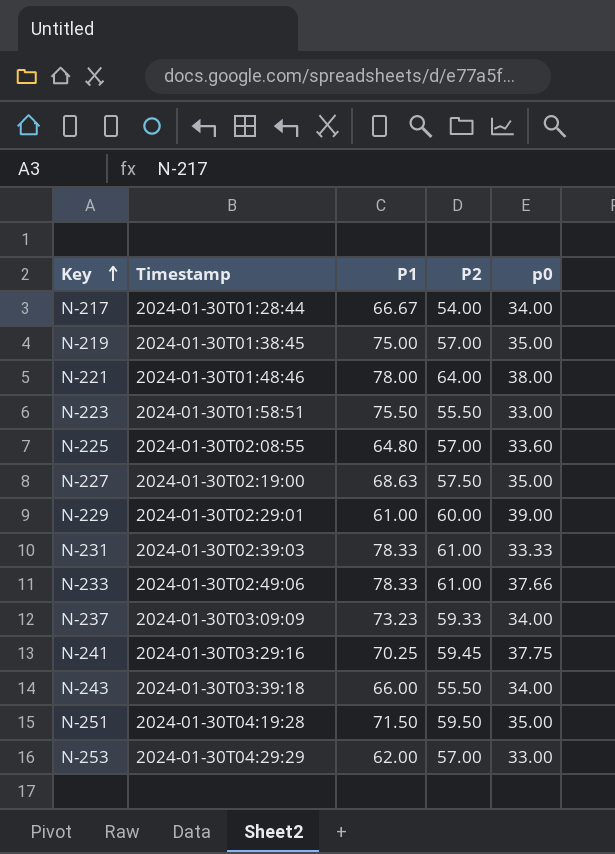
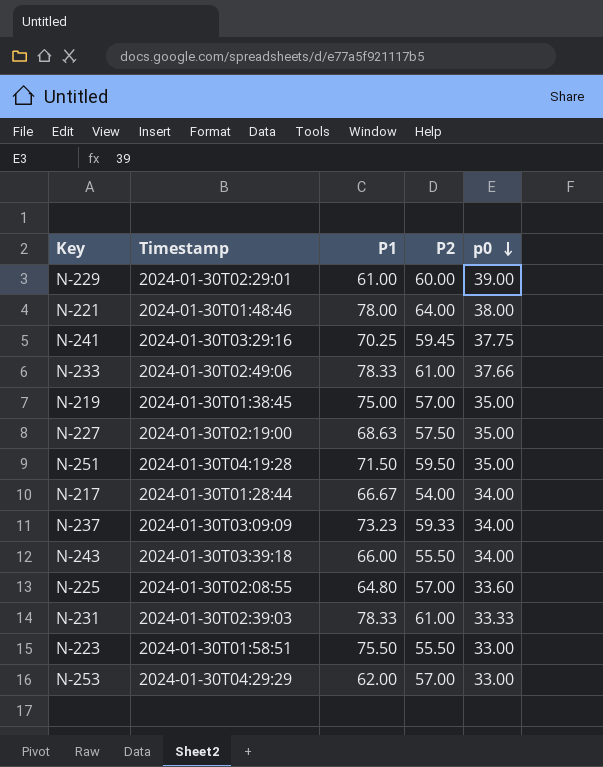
row order: Key ascending -> p0 descending

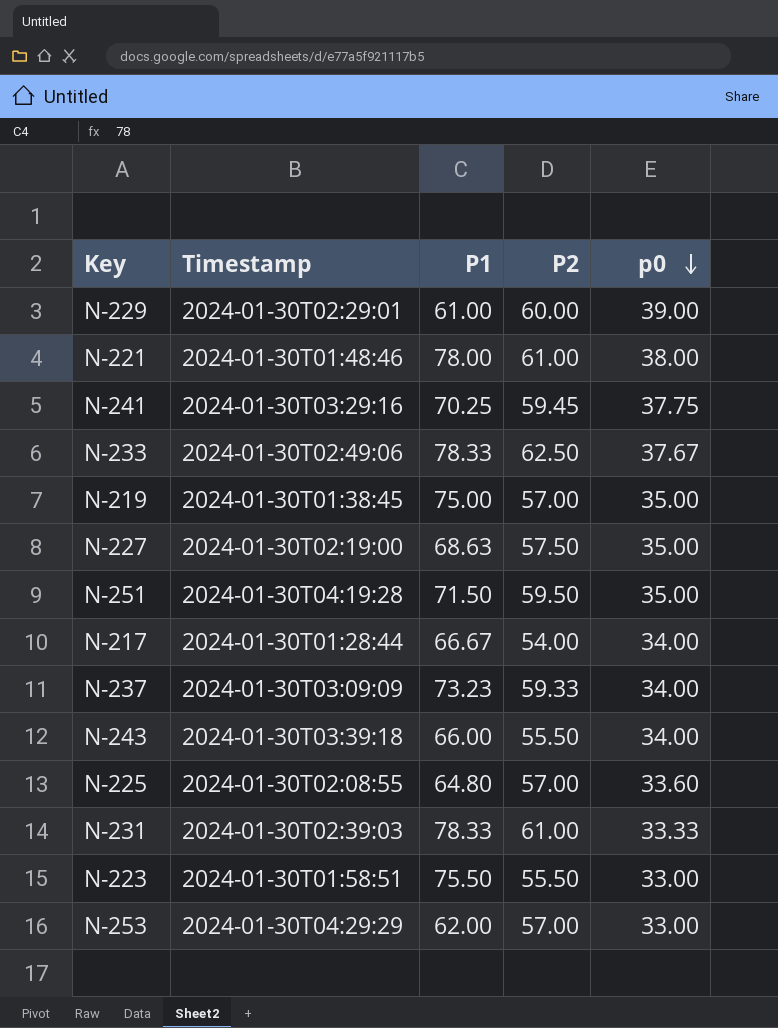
N-221 | P2: 64.00 -> 61.00
N-233 | P2: 61.00 -> 62.50
N-233 | p0: 37.66 -> 37.67

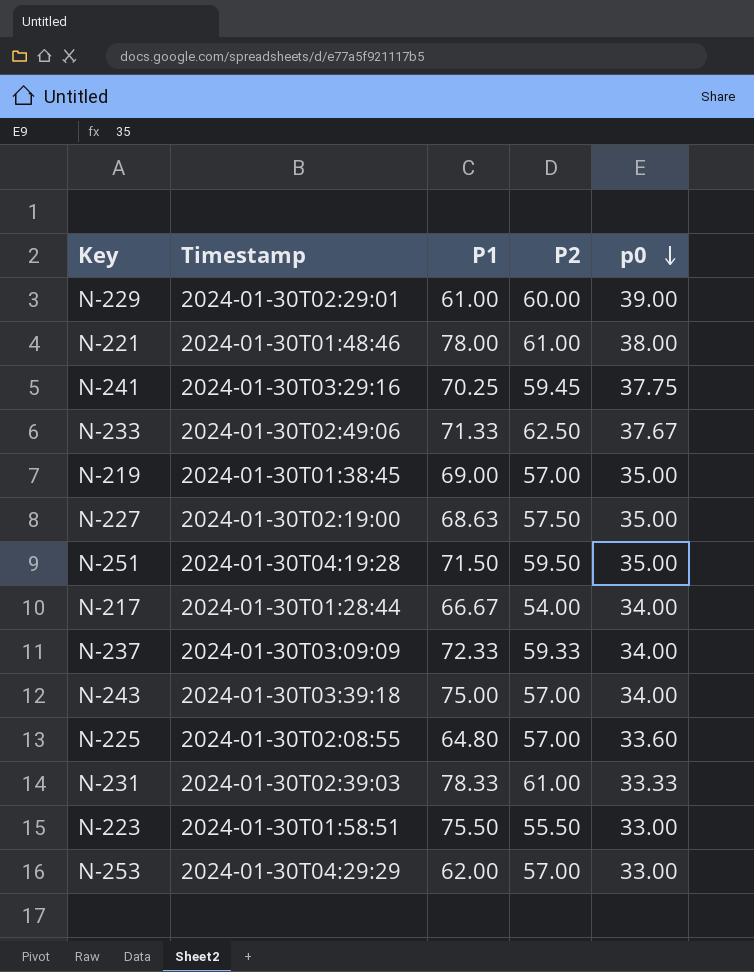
N-233 | P1: 78.33 -> 71.33
N-219 | P1: 75.00 -> 69.00
N-237 | P1: 73.23 -> 72.33
N-243 | P1: 66.00 -> 75.00
N-243 | P2: 55.50 -> 57.00

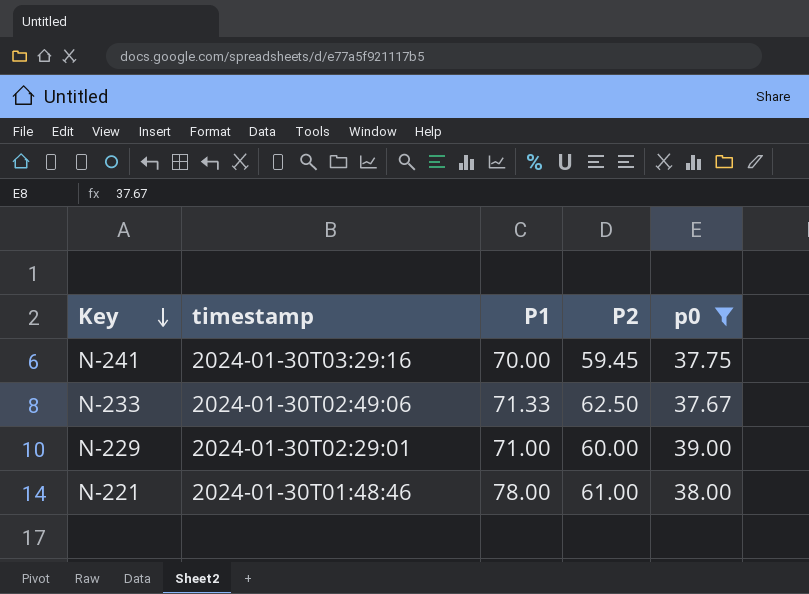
filter: none -> p0 >= 37.67
row order: p0 descending -> Key descending
column name: Timestamp -> timestamp
N-241 | P1: 70.25 -> 70.00
N-229 | P1: 61.00 -> 71.00

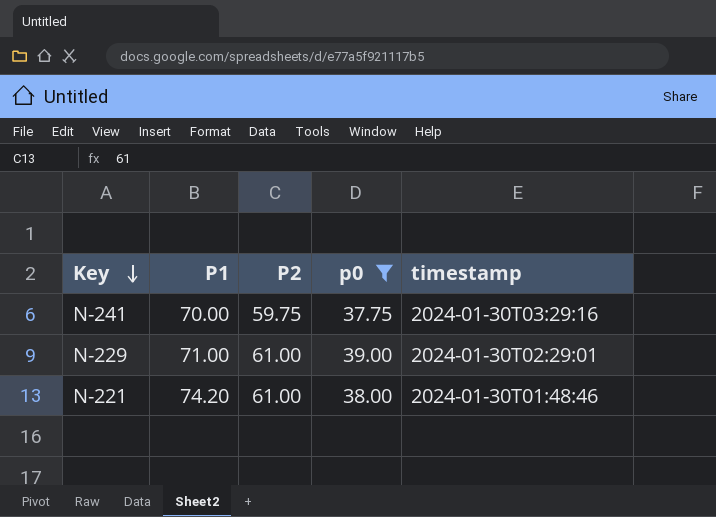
column timestamp | position: 2 -> 5
row N-233: 2024-01-30T02:49:06 | 71.33 | 62.50 | 37.67 -> none
N-241 | P2: 59.45 -> 59.75
N-229 | P2: 60.00 -> 61.00
N-221 | P1: 78.00 -> 74.20

